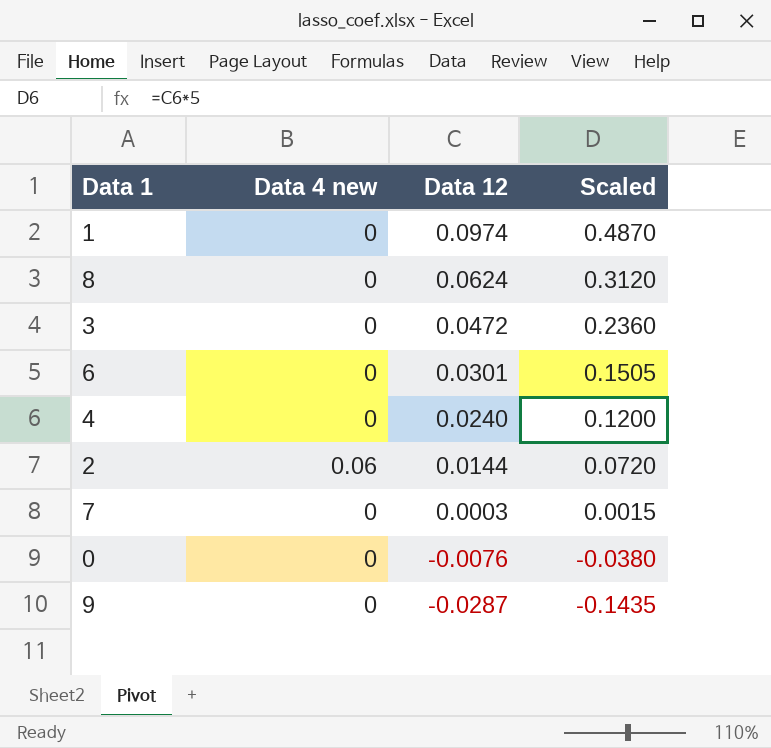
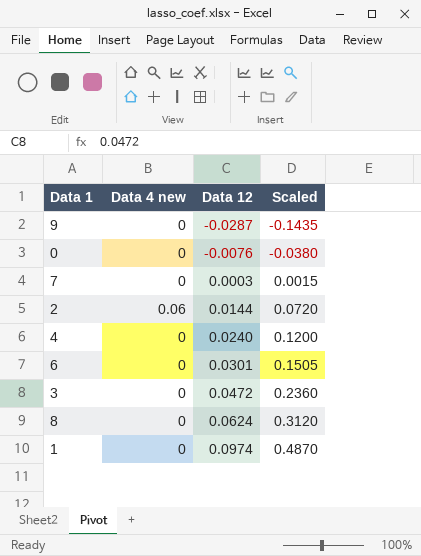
row order: Data 12 descending -> Data 12 ascending

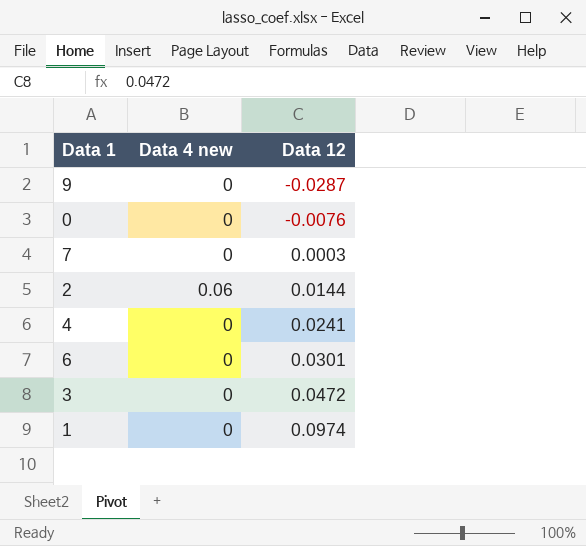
column Scaled | formula: [Data 12] * 5 -> none
row 8: 0 | 0.0624 | 0.3120 -> none
4 | Data 12: 0.0240 -> 0.0241

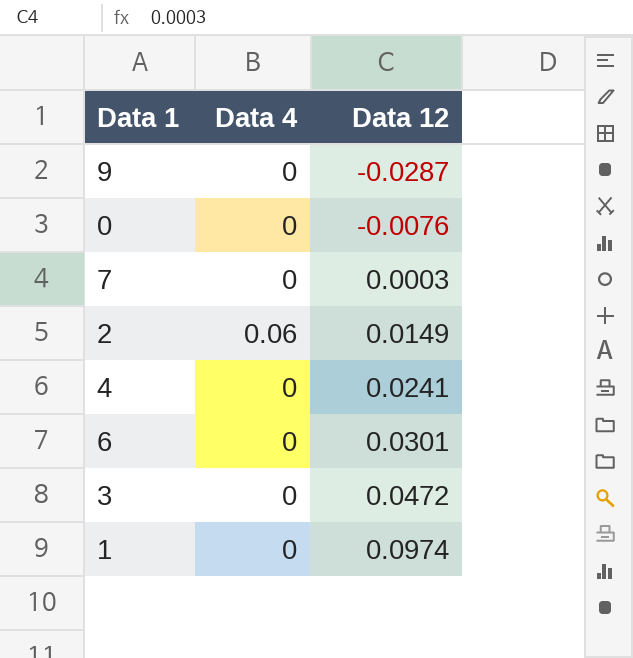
column name: Data 4 new -> Data 4
2 | Data 12: 0.0144 -> 0.0149

